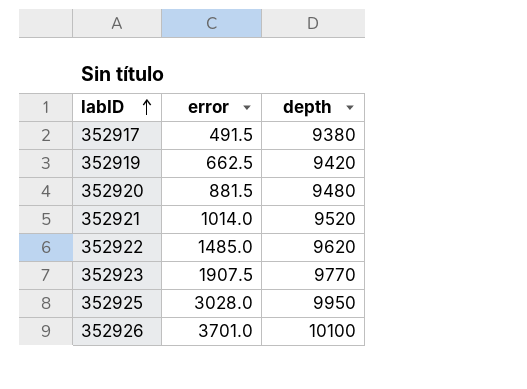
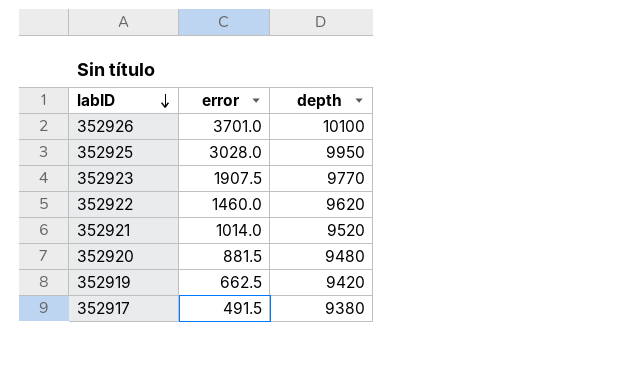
row order: labID ascending -> labID descending
352922 | error: 1485.0 -> 1460.0

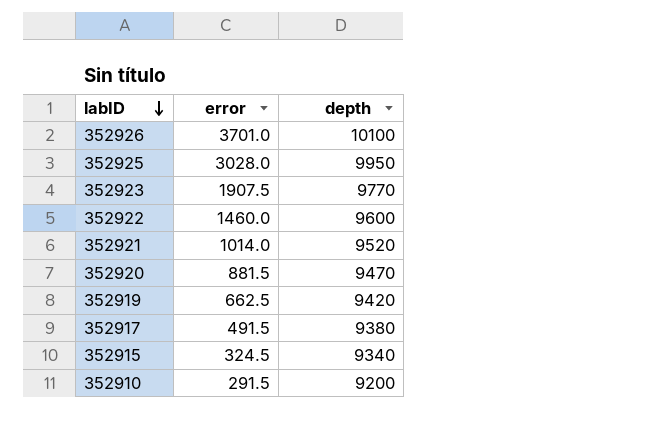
352922 | depth: 9620 -> 9600
352920 | depth: 9480 -> 9470
row 352915: none -> 324.5 | 9340
row 352910: none -> 291.5 | 9200

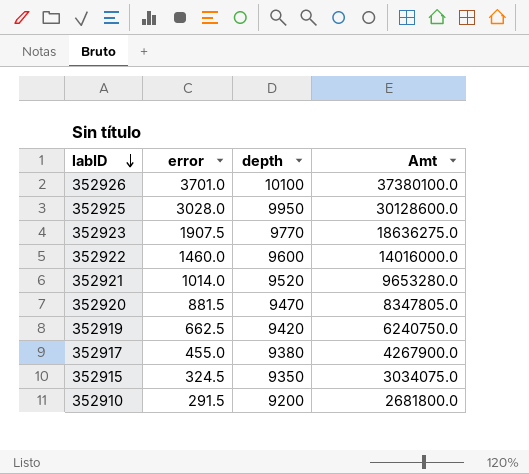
column Amt | formula: none -> [error] * [depth]
352917 | error: 491.5 -> 455.0
352915 | depth: 9340 -> 9350

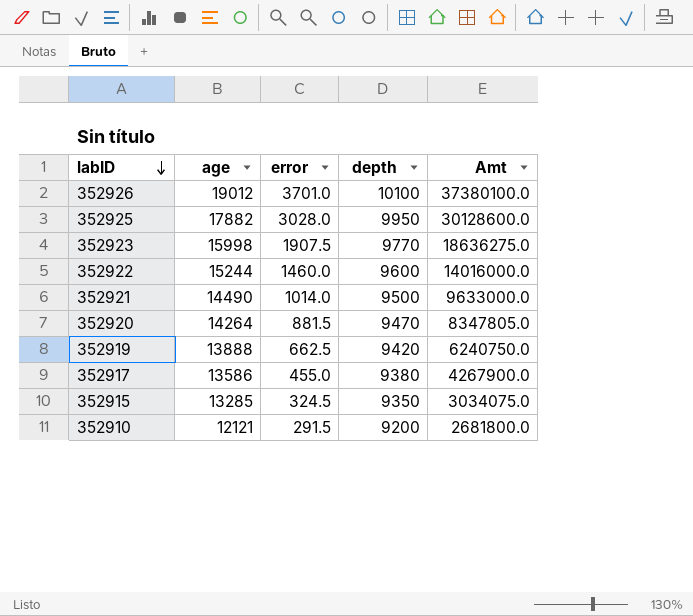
column age | position: none -> 2
352921 | depth: 9520 -> 9500
352921 | Amt: 9653280.0 -> 9633000.0

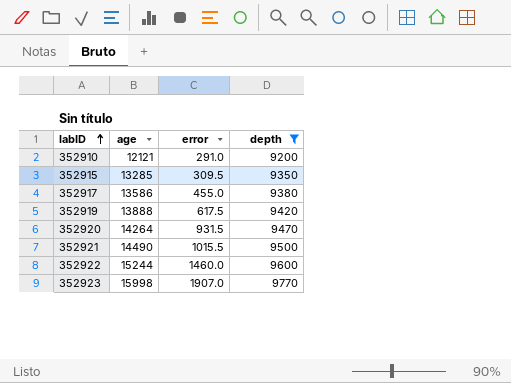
filter: none -> depth <= 9770
row order: labID descending -> labID ascending
column Amt | formula: [error] * [depth] -> none
352910 | error: 291.5 -> 291.0
352915 | error: 324.5 -> 309.5
352919 | error: 662.5 -> 617.5
352920 | error: 881.5 -> 931.5
352921 | error: 1014.0 -> 1015.5
352923 | error: 1907.5 -> 1907.0

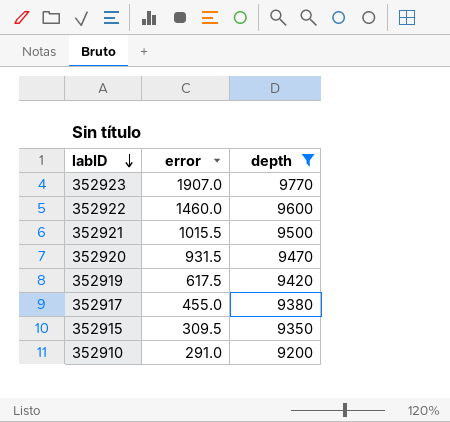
row order: labID ascending -> labID descending
column age | position: 2 -> none

